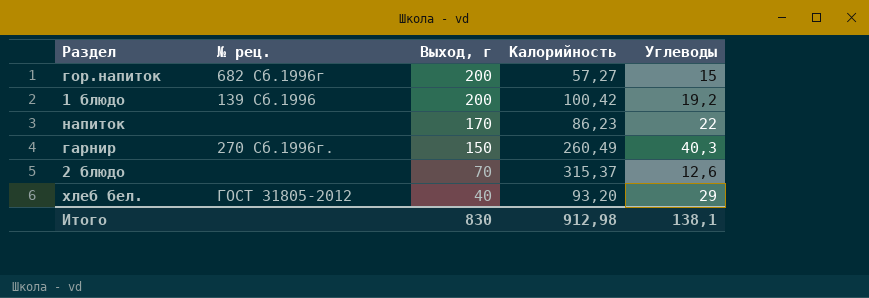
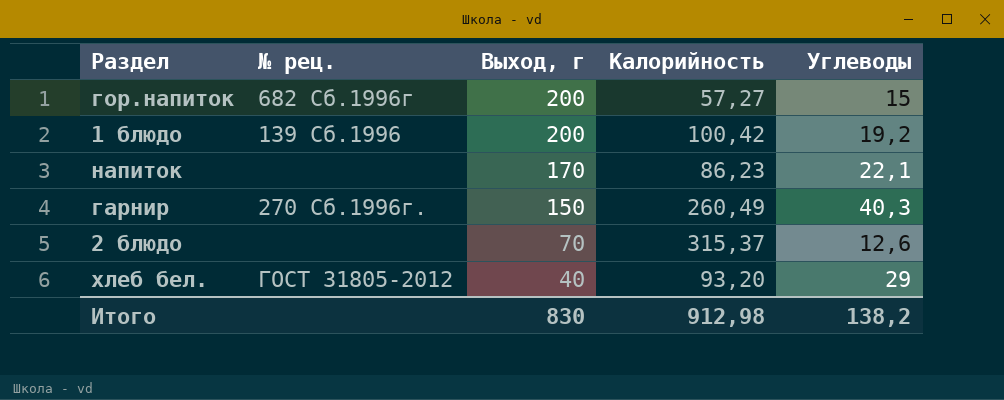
напиток | Углеводы: 22 -> 22,1
Итого | Углеводы: 138,1 -> 138,2

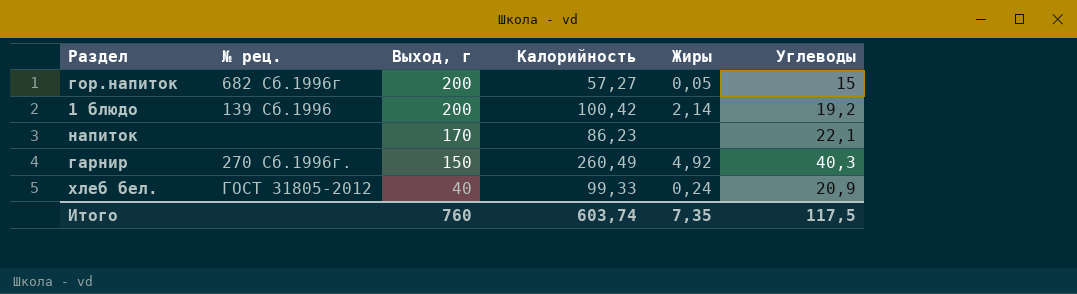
column Жиры | position: none -> 5
row 2 блюдо: none | 70 | 315,37 | 12,6 -> none
хлеб бел. | Калорийность: 93,20 -> 99,33
хлеб бел. | Углеводы: 29 -> 20,9
Итого | Выход, г: 830 -> 760
Итого | Калорийность: 912,98 -> 603,74
Итого | Углеводы: 138,2 -> 117,5

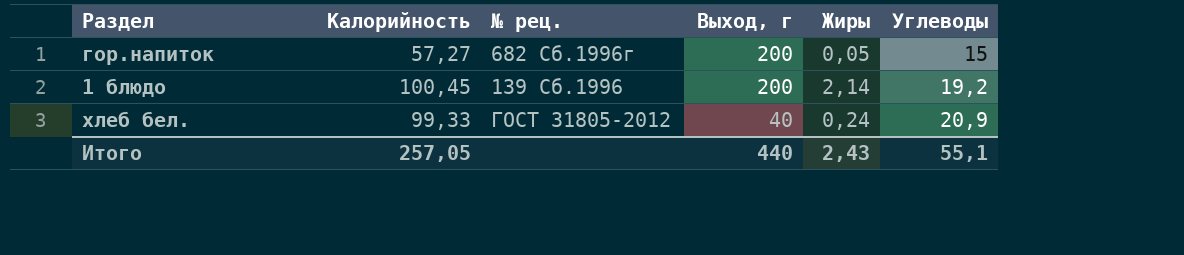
column Калорийность | position: 4 -> 2
row напиток: none | 170 | 86,23 | none | 22,1 -> none
row гарнир: 270 Сб.1996г. | 150 | 260,49 | 4,92 | 40,3 -> none
1 блюдо | Калорийность: 100,42 -> 100,45
Итого | Калорийность: 603,74 -> 257,05
Итого | Выход, г: 760 -> 440
Итого | Жиры: 7,35 -> 2,43
Итого | Углеводы: 117,5 -> 55,1

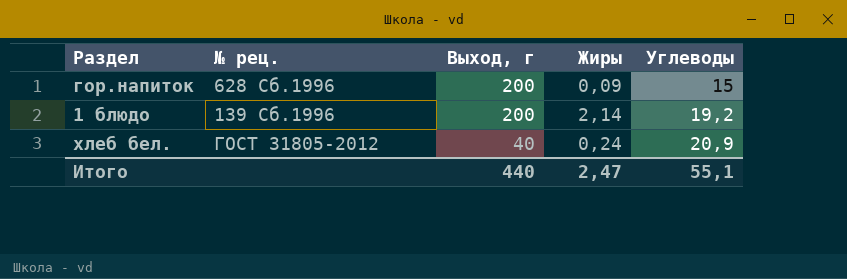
column Калорийность | position: 2 -> none
гор.напиток | № рец.: 682 Сб.1996г -> 628 Сб.1996
гор.напиток | Жиры: 0,05 -> 0,09
Итого | Жиры: 2,43 -> 2,47

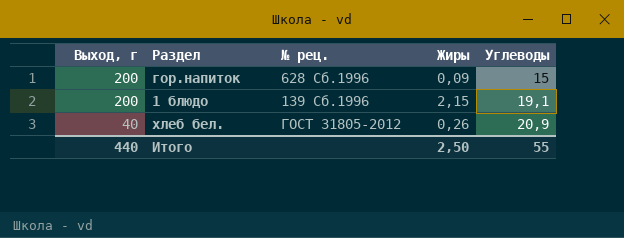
column Выход, г | position: 3 -> 1
1 блюдо | Жиры: 2,14 -> 2,15
1 блюдо | Углеводы: 19,2 -> 19,1
хлеб бел. | Жиры: 0,24 -> 0,26
Итого | Жиры: 2,47 -> 2,50
Итого | Углеводы: 55,1 -> 55

